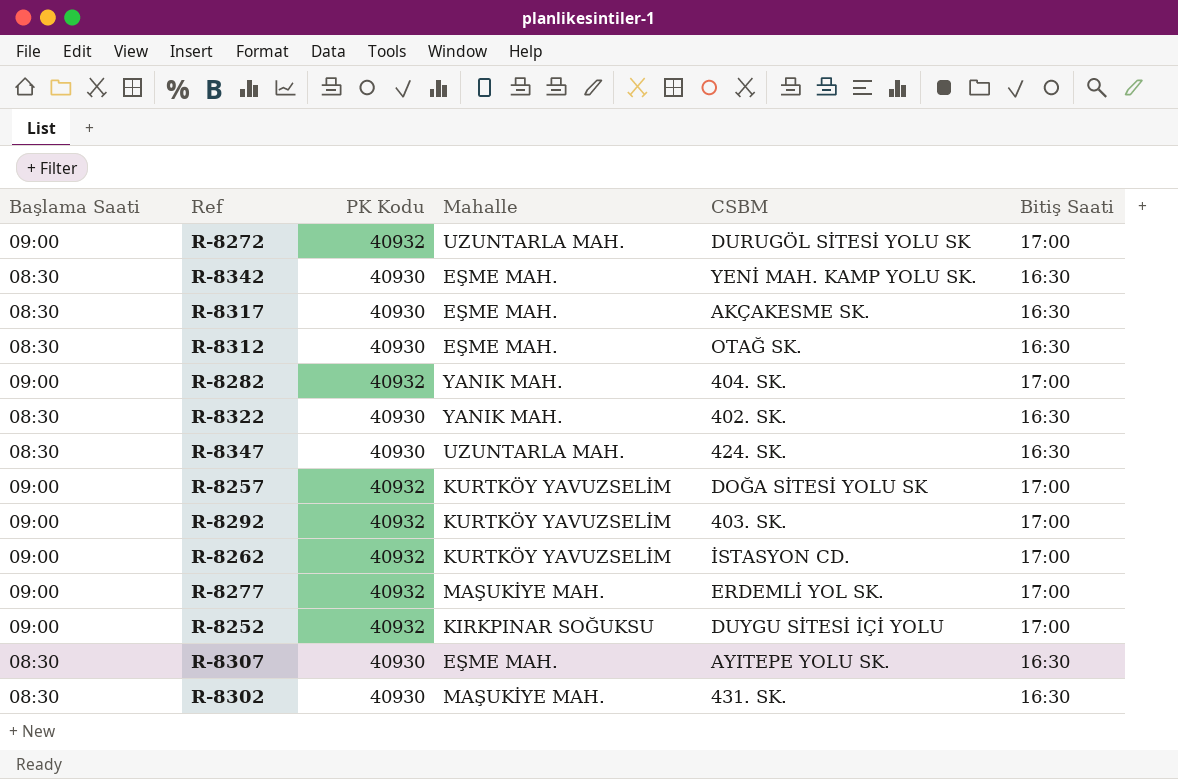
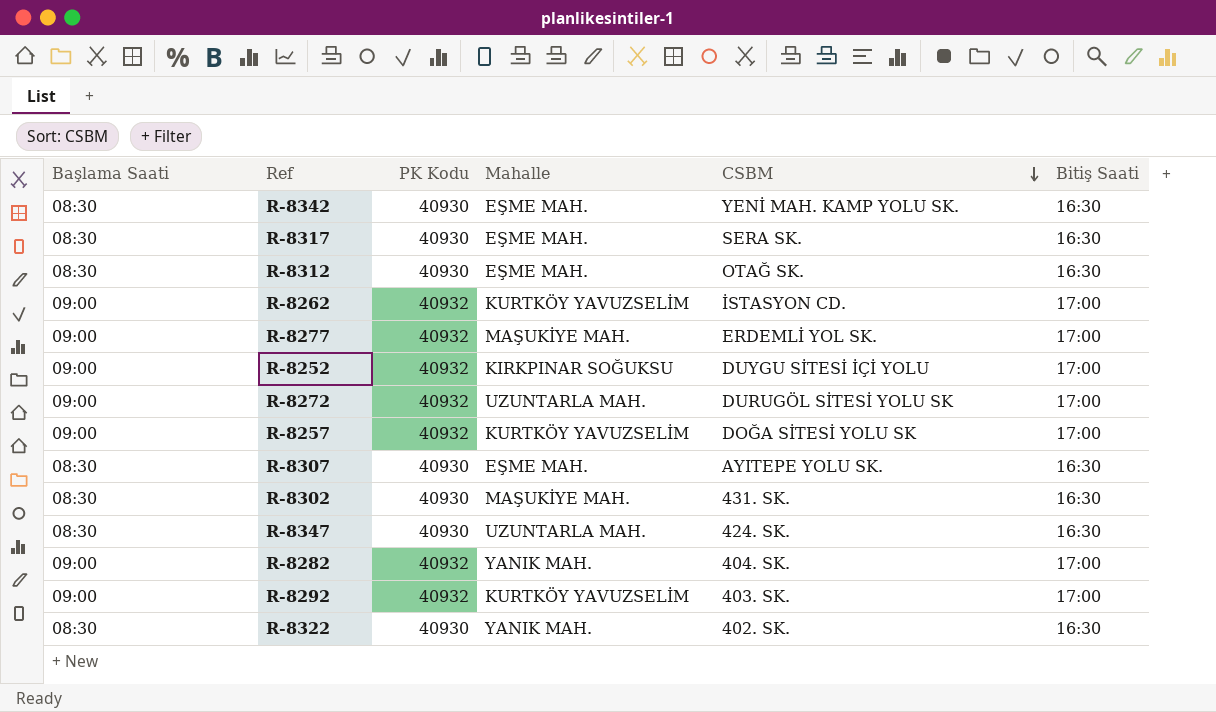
row order: none -> CSBM descending
R-8317 | CSBM: AKÇAKESME SK. -> SERA SK.

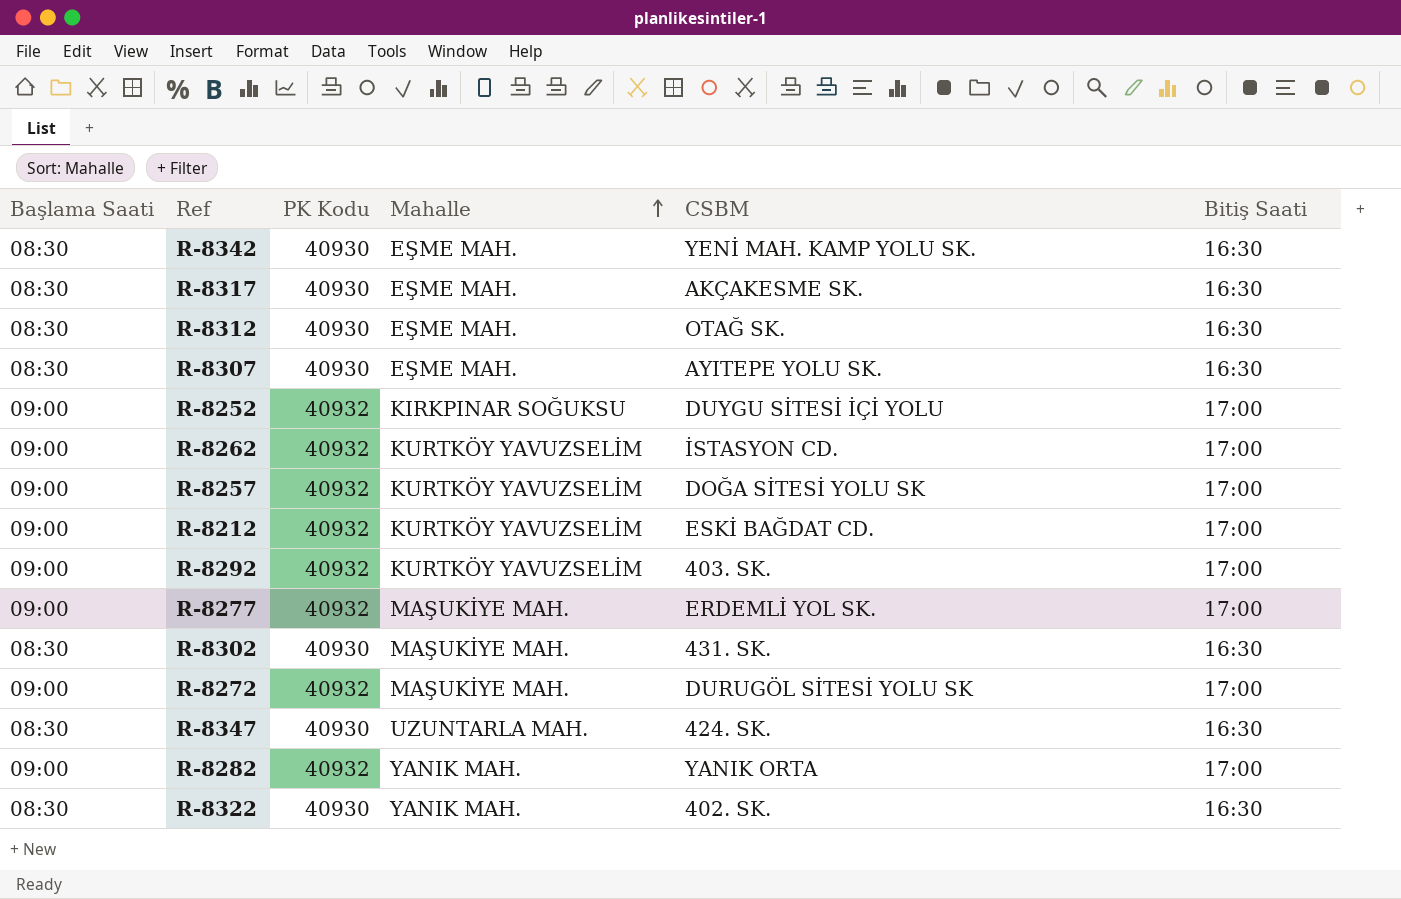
row order: CSBM descending -> Mahalle ascending
R-8317 | CSBM: SERA SK. -> AKÇAKESME SK.
row R-8212: none -> 09:00 | 40932 | KURTKÖY YAVUZSELİM | ESKİ BAĞDAT CD. | 17:00
R-8272 | Mahalle: UZUNTARLA MAH. -> MAŞUKİYE MAH.
R-8282 | CSBM: 404. SK. -> YANIK ORTA

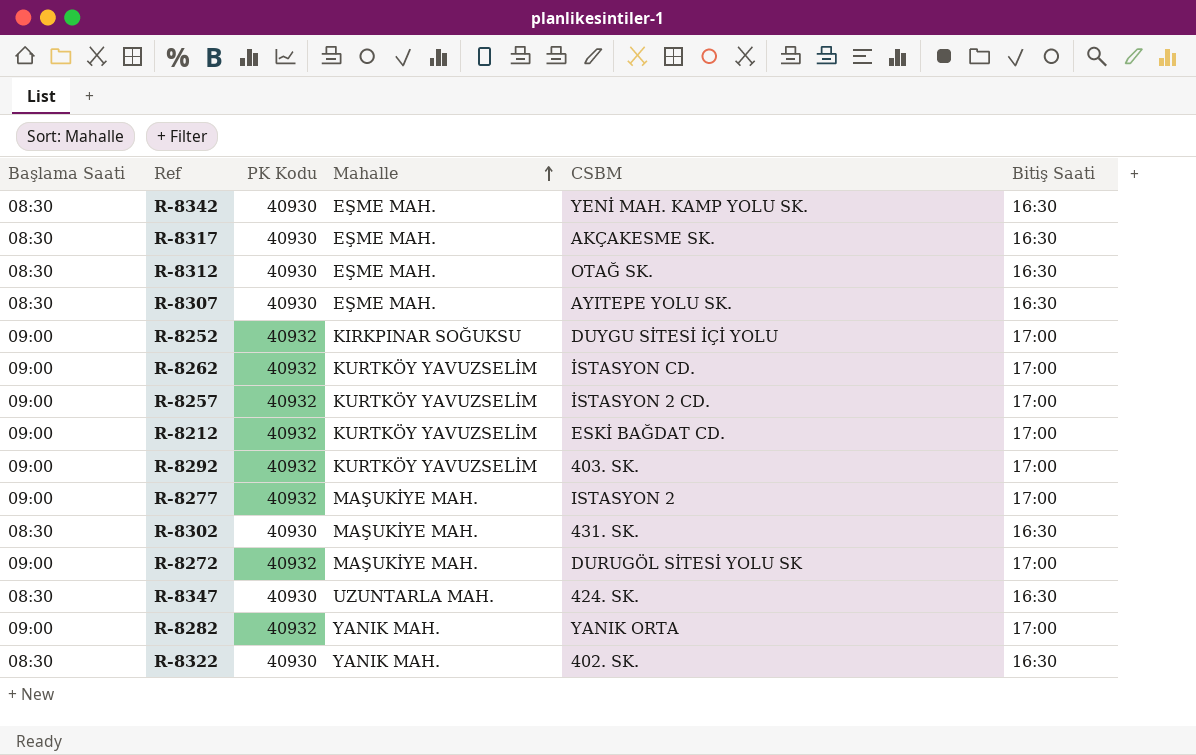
R-8257 | CSBM: DOĞA SİTESİ YOLU SK -> İSTASYON 2 CD.
R-8277 | CSBM: ERDEMLİ YOL SK. -> ISTASYON 2

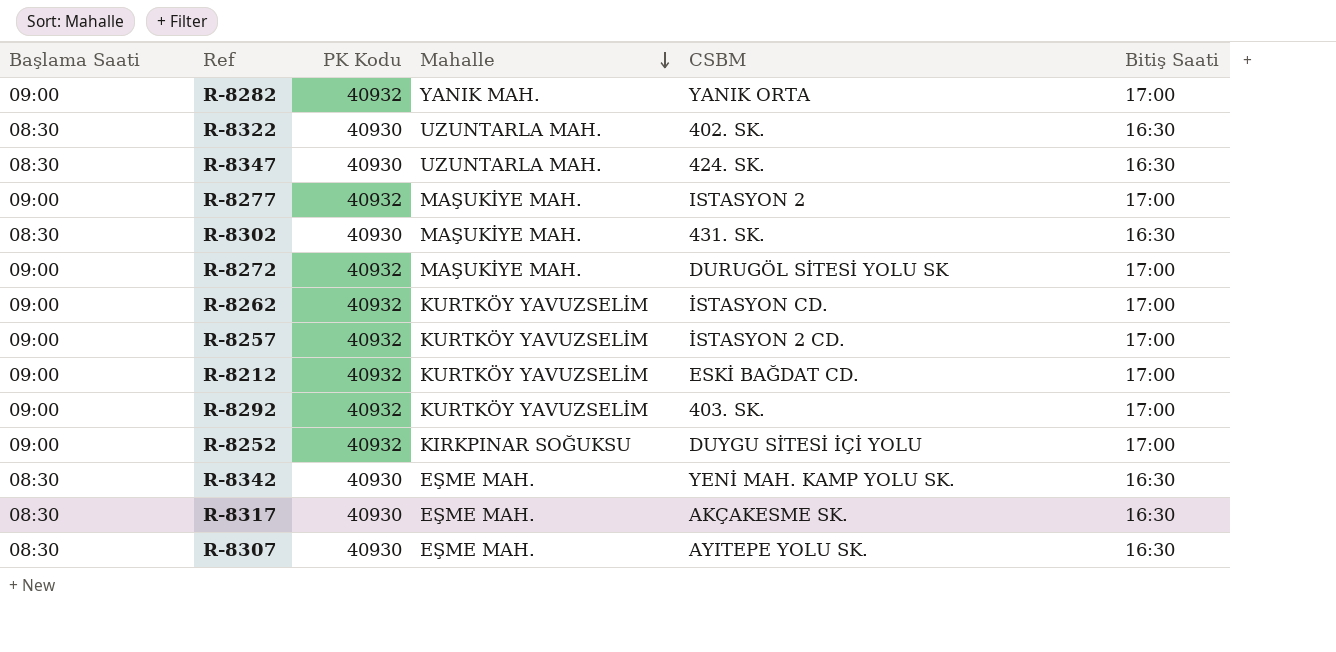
row order: Mahalle ascending -> Mahalle descending
row R-8312: 08:30 | 40930 | EŞME MAH. | OTAĞ SK. | 16:30 -> none
R-8322 | Mahalle: YANIK MAH. -> UZUNTARLA MAH.

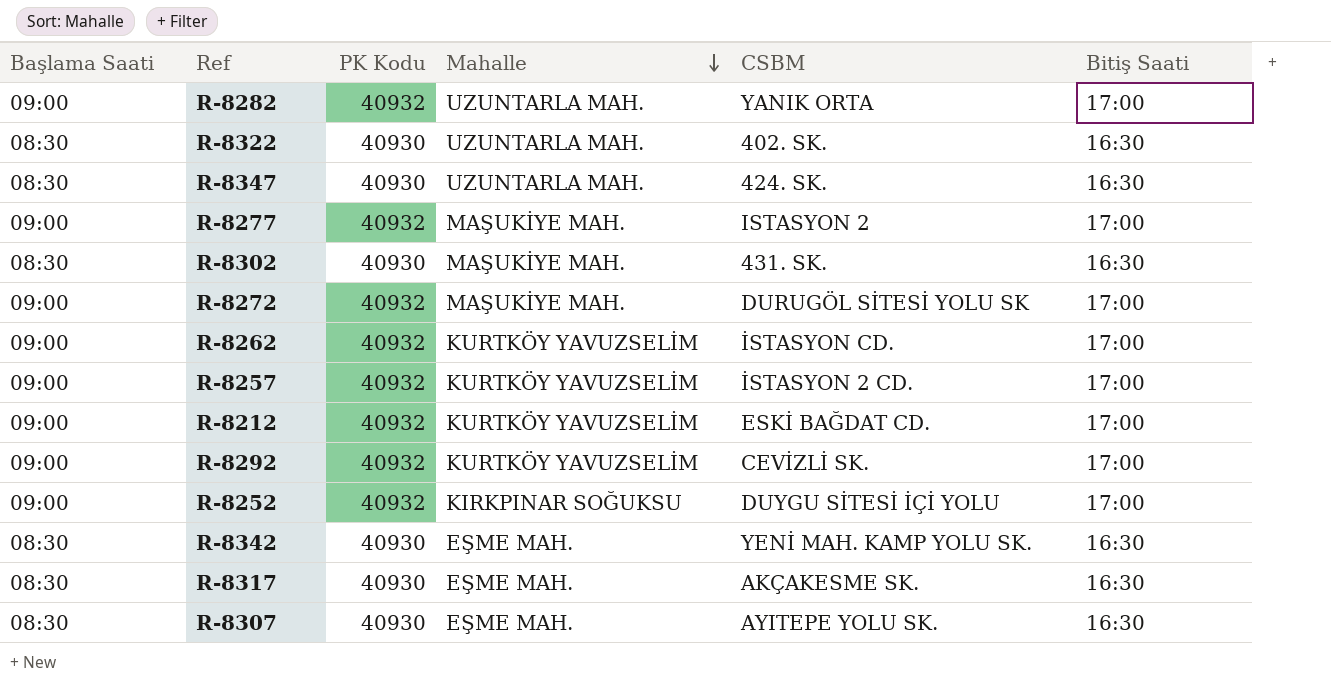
R-8282 | Mahalle: YANIK MAH. -> UZUNTARLA MAH.
R-8292 | CSBM: 403. SK. -> CEVİZLİ SK.

